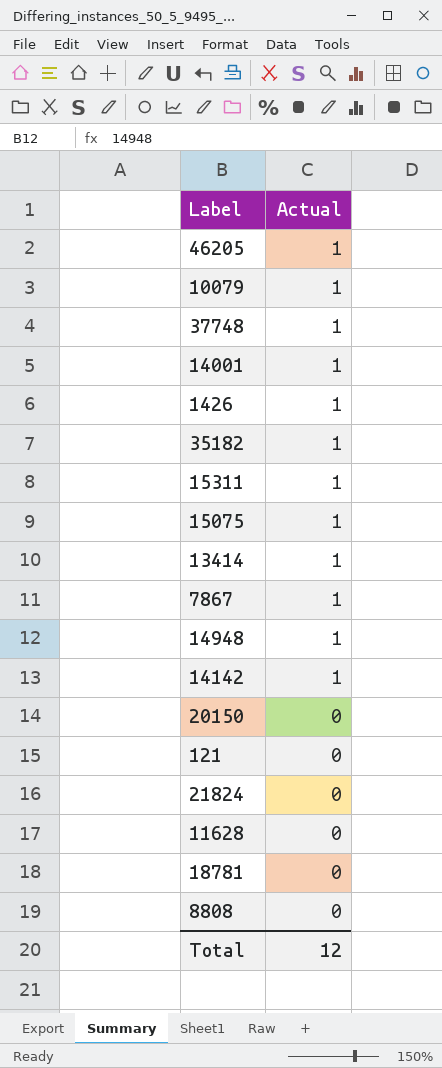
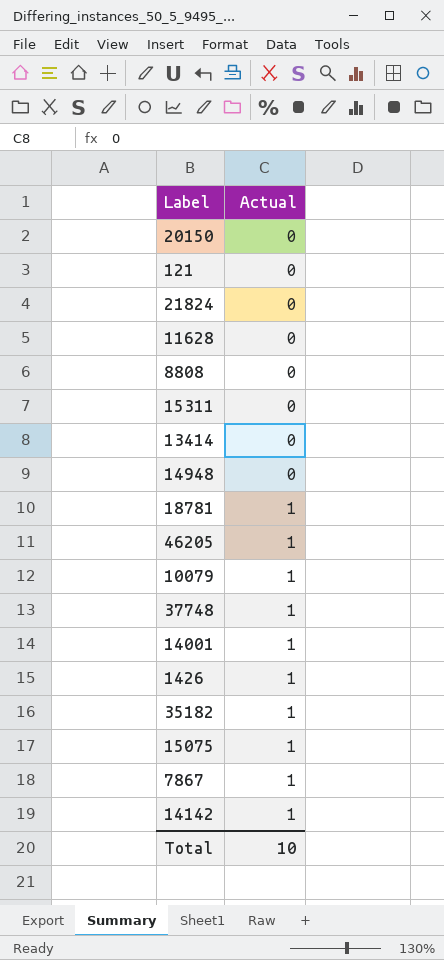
row order: Actual descending -> Actual ascending
15311 | Actual: 1 -> 0
13414 | Actual: 1 -> 0
14948 | Actual: 1 -> 0
18781 | Actual: 0 -> 1
Total | Actual: 12 -> 10

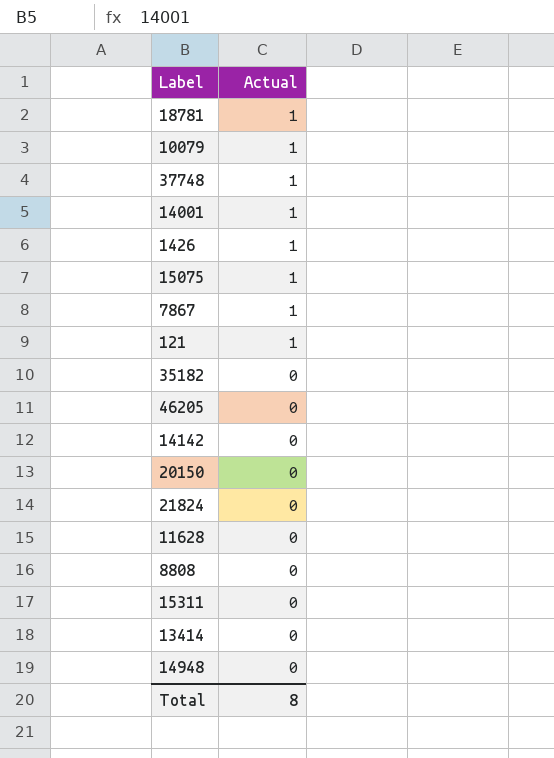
row order: Actual ascending -> Actual descending
121 | Actual: 0 -> 1
35182 | Actual: 1 -> 0
46205 | Actual: 1 -> 0
14142 | Actual: 1 -> 0
Total | Actual: 10 -> 8

